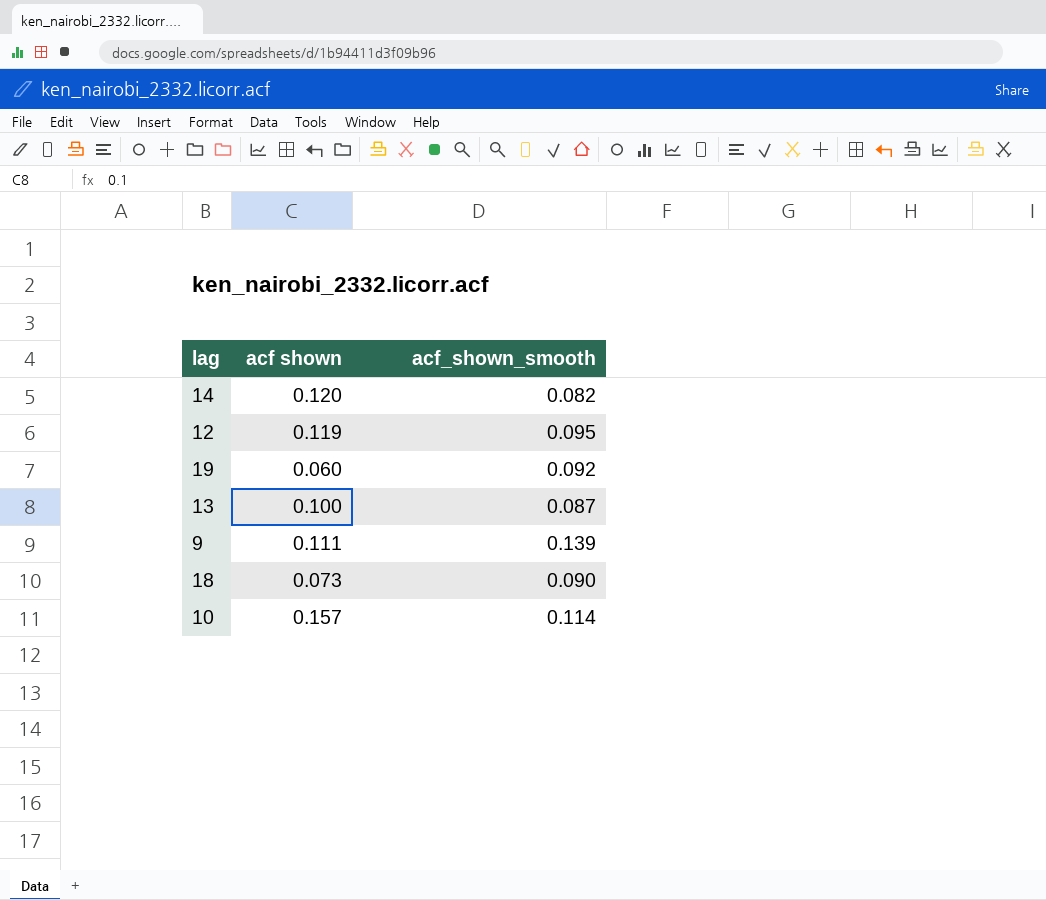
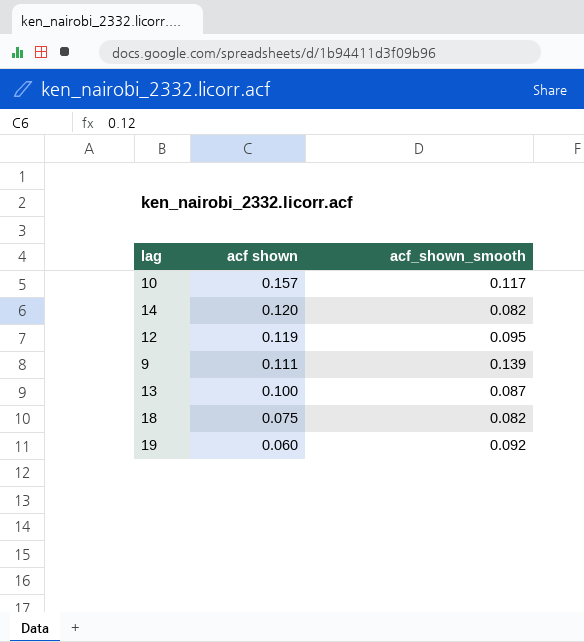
row order: none -> acf shown descending
10 | acf_shown_smooth: 0.114 -> 0.117
18 | acf shown: 0.073 -> 0.075
18 | acf_shown_smooth: 0.090 -> 0.082

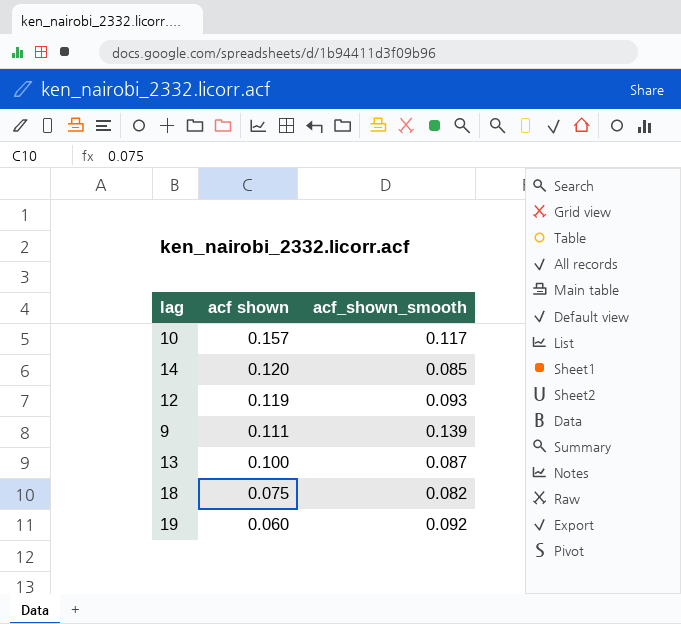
14 | acf_shown_smooth: 0.082 -> 0.085
12 | acf_shown_smooth: 0.095 -> 0.093

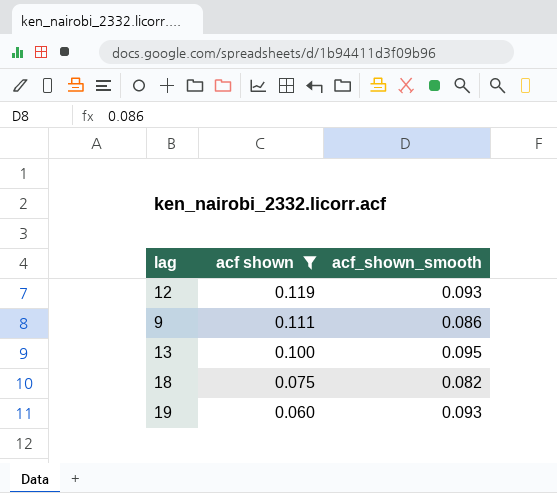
filter: none -> acf shown <= 0.119
9 | acf_shown_smooth: 0.139 -> 0.086
13 | acf_shown_smooth: 0.087 -> 0.095
19 | acf_shown_smooth: 0.092 -> 0.093

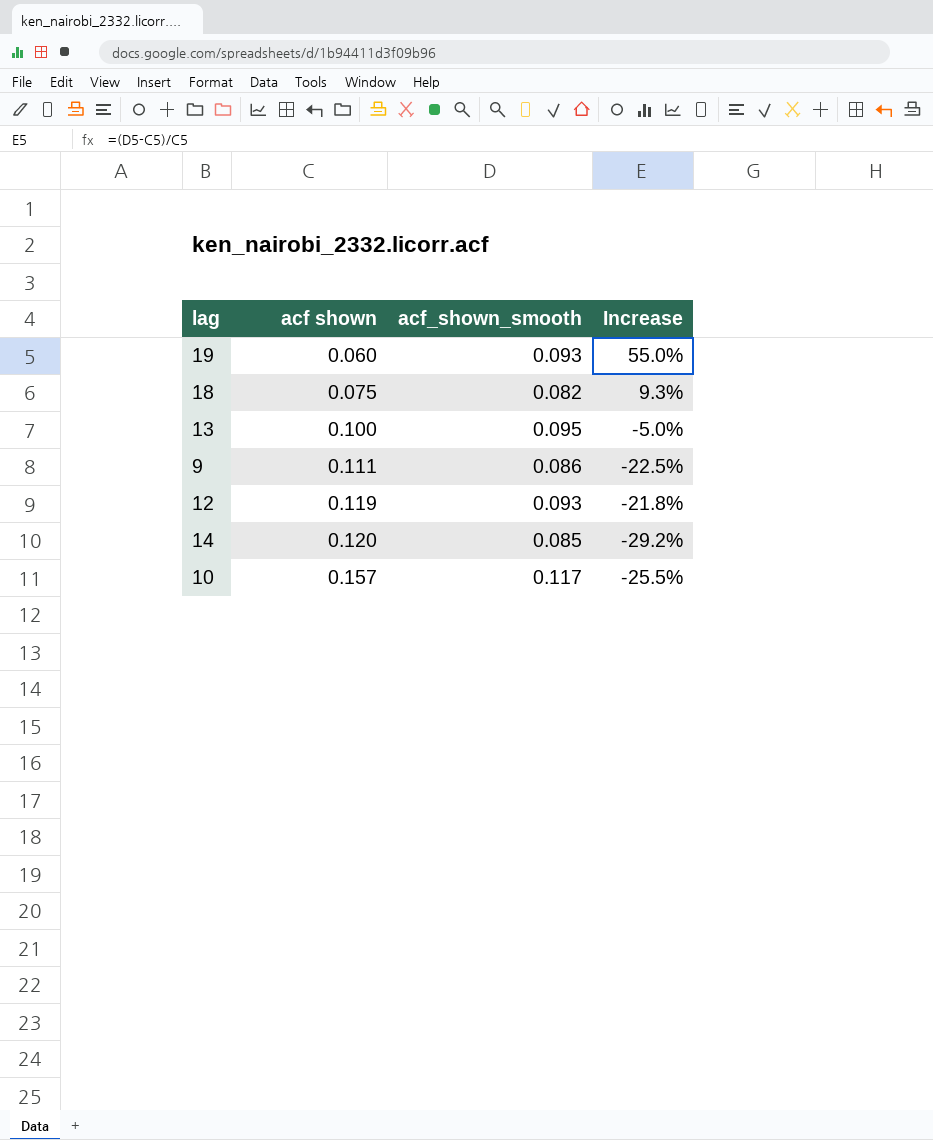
filter: acf shown <= 0.119 -> none
row order: acf shown descending -> acf shown ascending
column Increase | formula: none -> ([acf_shown_smooth] - [acf shown]) / [acf shown]

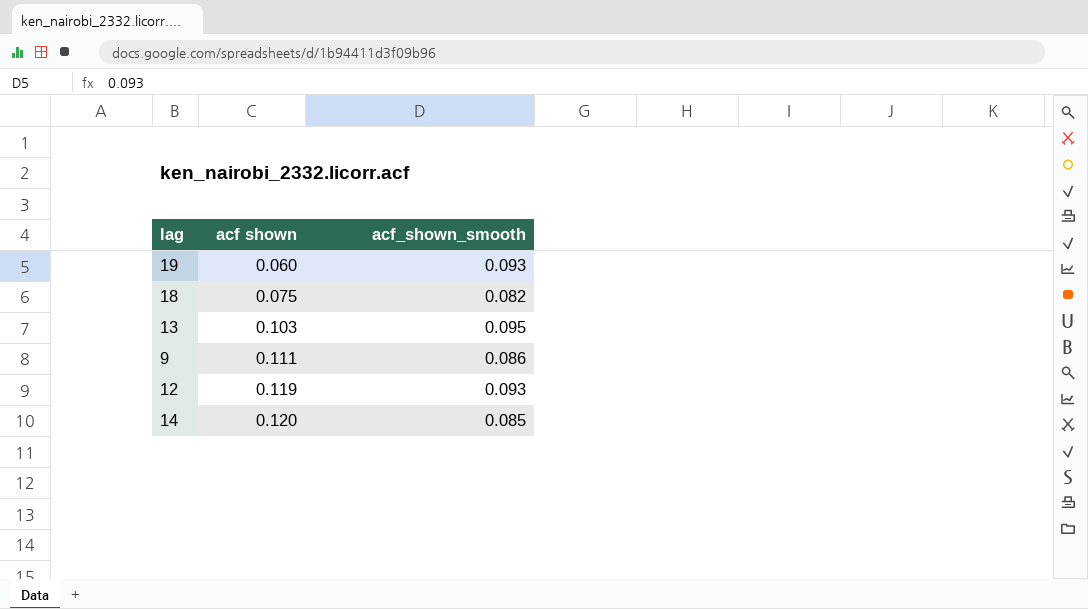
column Increase | formula: ([acf_shown_smooth] - [acf shown]) / [acf shown] -> none
row 10: 0.157 | 0.117 | -25.5% -> none
13 | acf shown: 0.100 -> 0.103

